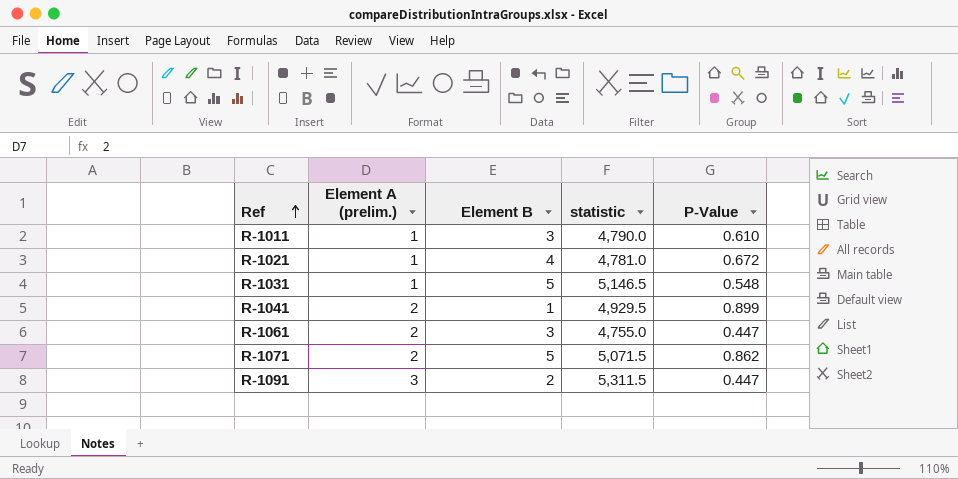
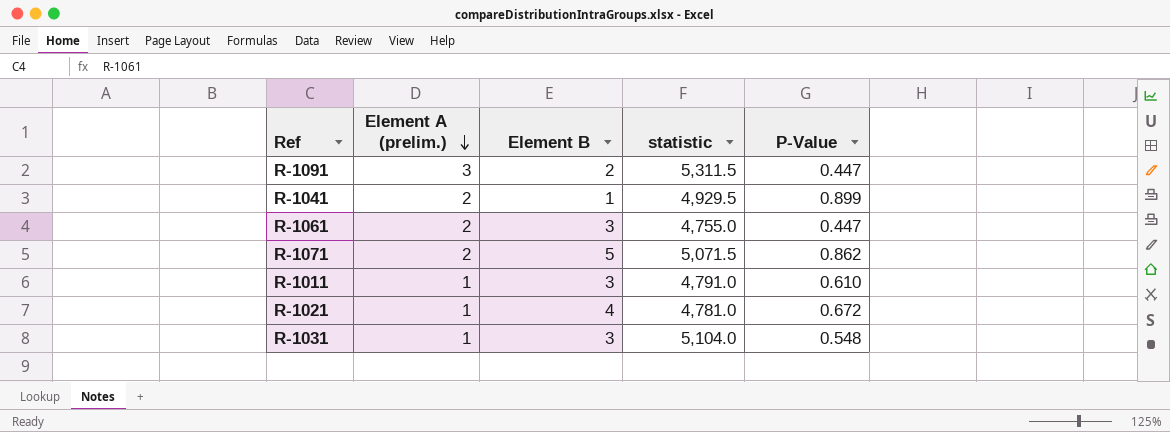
row order: Ref ascending -> Element A (prelim.) descending
R-1011 | statistic: 4,790.0 -> 4,791.0
R-1031 | Element B: 5 -> 3
R-1031 | statistic: 5,146.5 -> 5,104.0

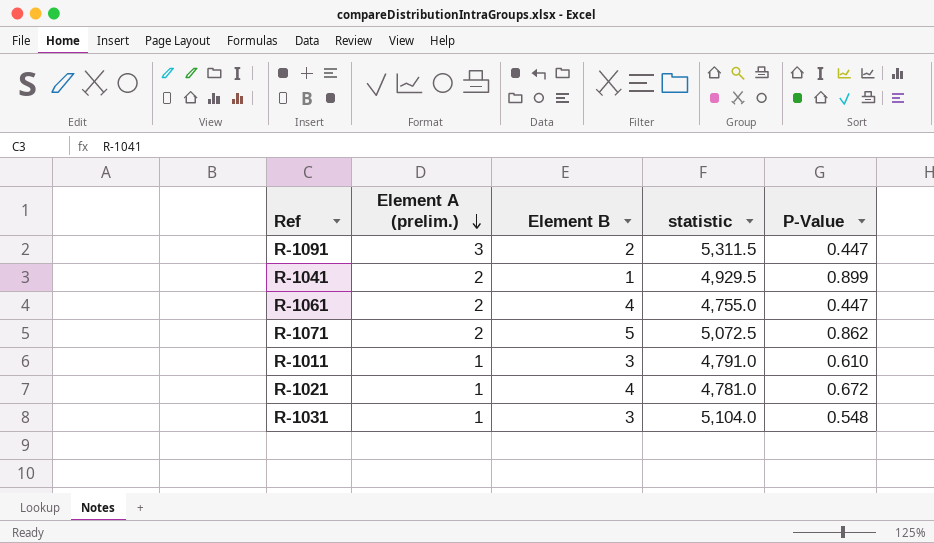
R-1061 | Element B: 3 -> 4
R-1071 | statistic: 5,071.5 -> 5,072.5

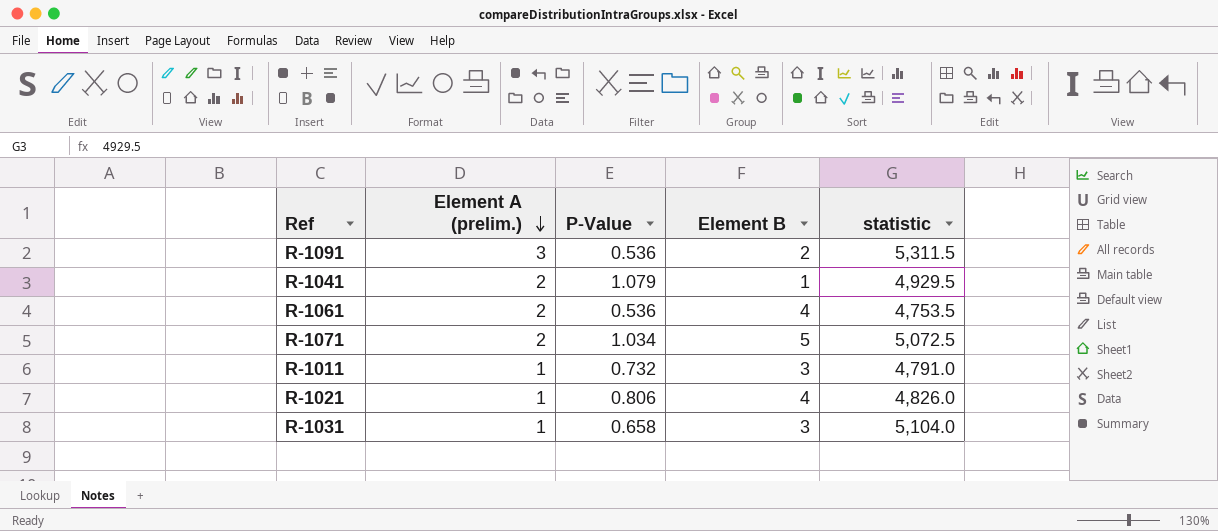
column P-Value | position: 5 -> 3
R-1091 | P-Value: 0.447 -> 0.536
R-1041 | P-Value: 0.899 -> 1.079
R-1061 | P-Value: 0.447 -> 0.536
R-1061 | statistic: 4,755.0 -> 4,753.5
R-1071 | P-Value: 0.862 -> 1.034
R-1011 | P-Value: 0.610 -> 0.732
R-1021 | P-Value: 0.672 -> 0.806
R-1021 | statistic: 4,781.0 -> 4,826.0
R-1031 | P-Value: 0.548 -> 0.658

